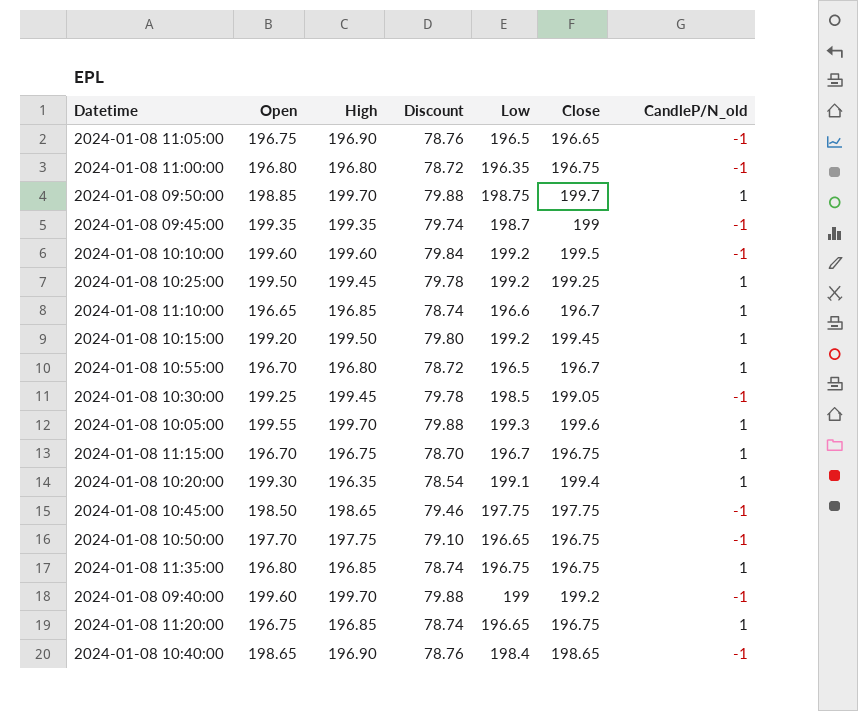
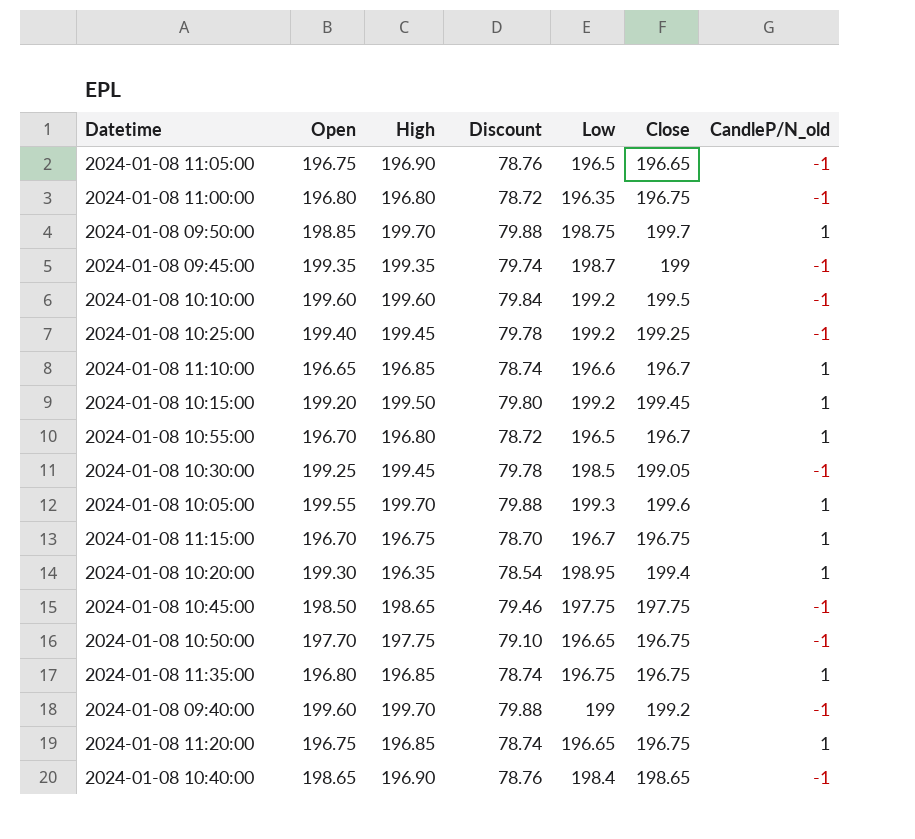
2024-01-08 10:25:00 | Open: 199.50 -> 199.40
2024-01-08 10:25:00 | CandleP/N_old: 1 -> -1
2024-01-08 10:20:00 | Low: 199.1 -> 198.95

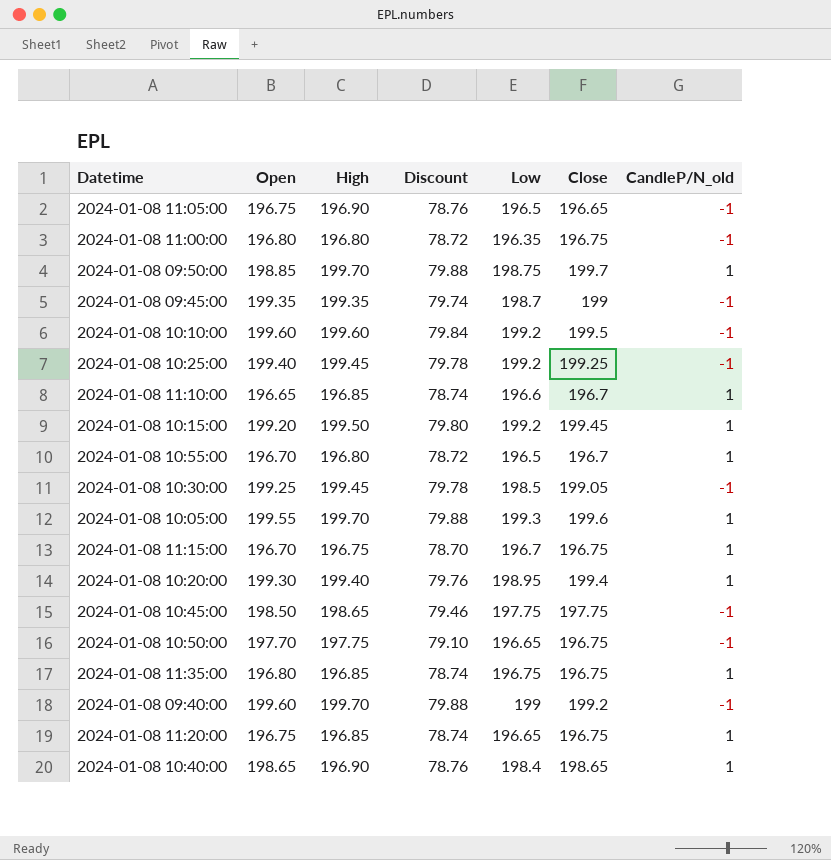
2024-01-08 10:20:00 | High: 196.35 -> 199.40
2024-01-08 10:20:00 | Discount: 78.54 -> 79.76
2024-01-08 10:40:00 | CandleP/N_old: -1 -> 1

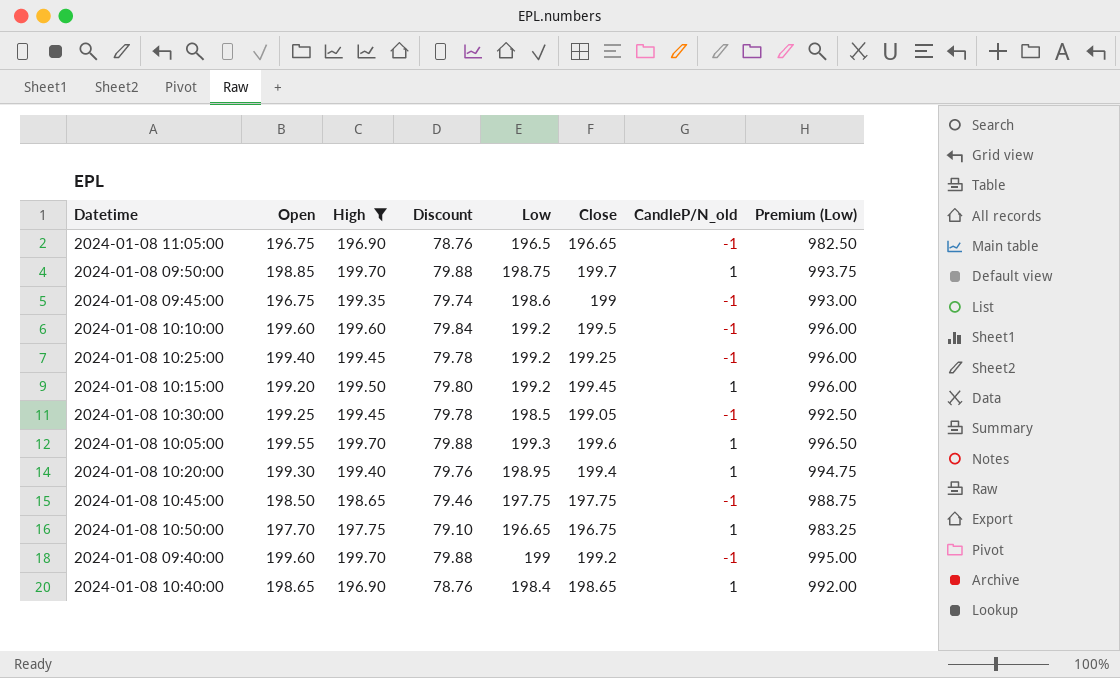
filter: none -> High >= 196.90
column Premium (Low) | formula: none -> [Low] * 5
2024-01-08 09:45:00 | Open: 199.35 -> 196.75
2024-01-08 09:45:00 | Low: 198.7 -> 198.6
2024-01-08 10:50:00 | CandleP/N_old: -1 -> 1

